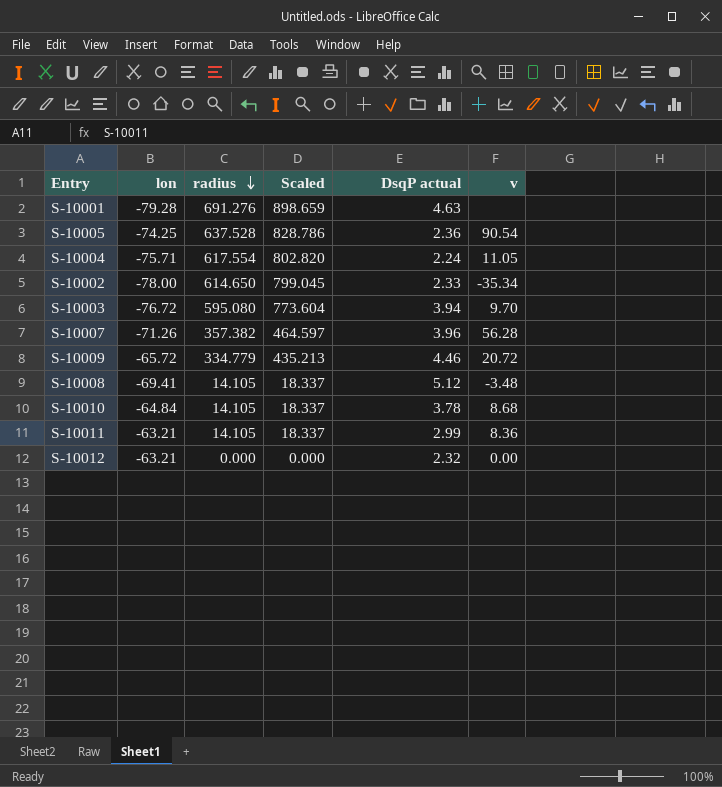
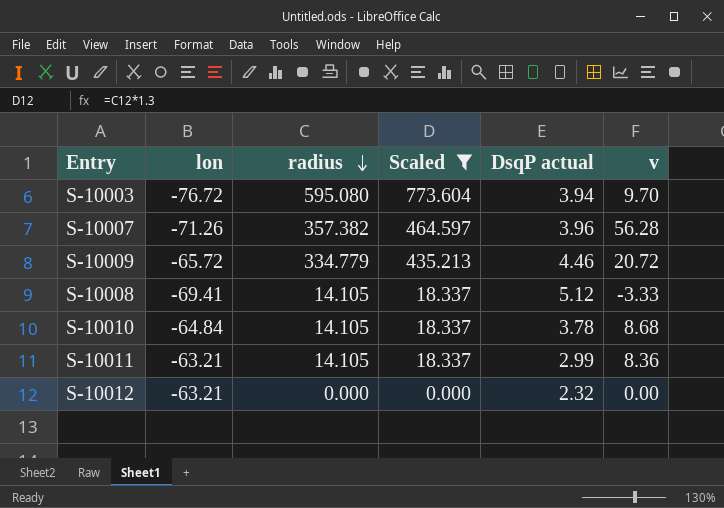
filter: none -> Scaled <= 773.604
S-10008 | v: -3.48 -> -3.33

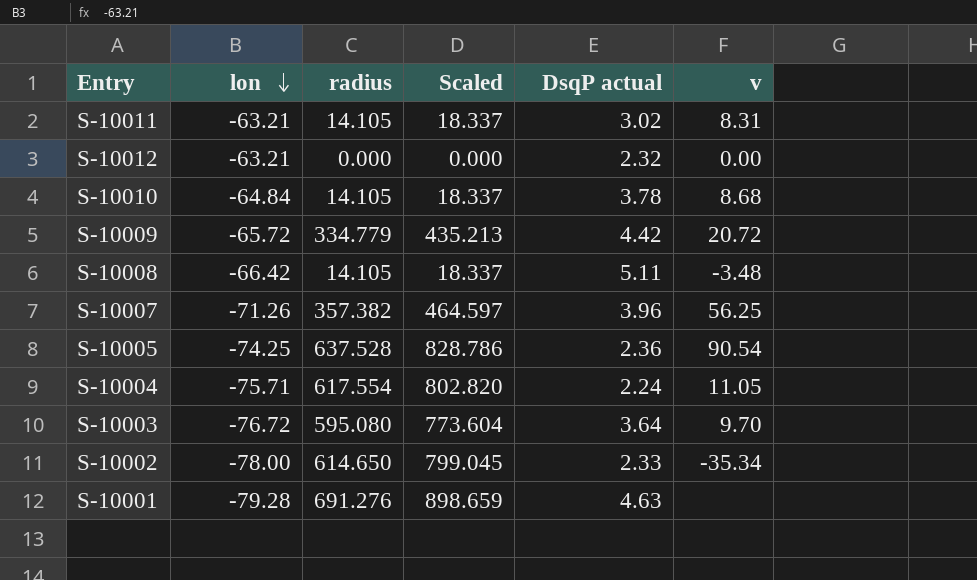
filter: Scaled <= 773.604 -> none
row order: radius descending -> lon descending
S-10011 | DsqP actual: 2.99 -> 3.02
S-10011 | v: 8.36 -> 8.31
S-10009 | DsqP actual: 4.46 -> 4.42
S-10008 | lon: -69.41 -> -66.42
S-10008 | DsqP actual: 5.12 -> 5.11
S-10008 | v: -3.33 -> -3.48
S-10007 | v: 56.28 -> 56.25
S-10003 | DsqP actual: 3.94 -> 3.64

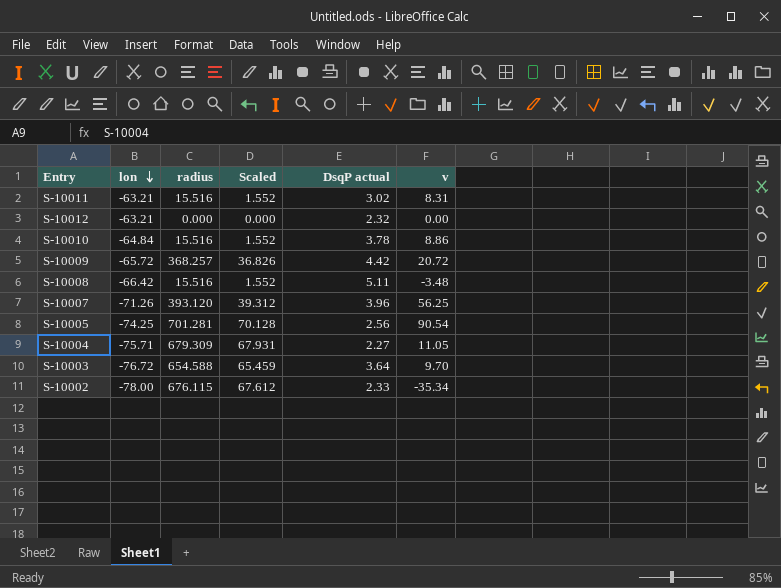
column Scaled | formula: [radius] * 1.3 -> [radius] * 0.1
row S-10001: -79.28 | 691.276 | 898.659 | 4.63 | none -> none
S-10011 | radius: 14.105 -> 15.516
S-10010 | radius: 14.105 -> 15.516
S-10010 | v: 8.68 -> 8.86
S-10009 | radius: 334.779 -> 368.257
S-10008 | radius: 14.105 -> 15.516
S-10007 | radius: 357.382 -> 393.120
S-10005 | radius: 637.528 -> 701.281
S-10005 | DsqP actual: 2.36 -> 2.56
S-10004 | radius: 617.554 -> 679.309
S-10004 | DsqP actual: 2.24 -> 2.27
S-10003 | radius: 595.080 -> 654.588
S-10002 | radius: 614.650 -> 676.115

